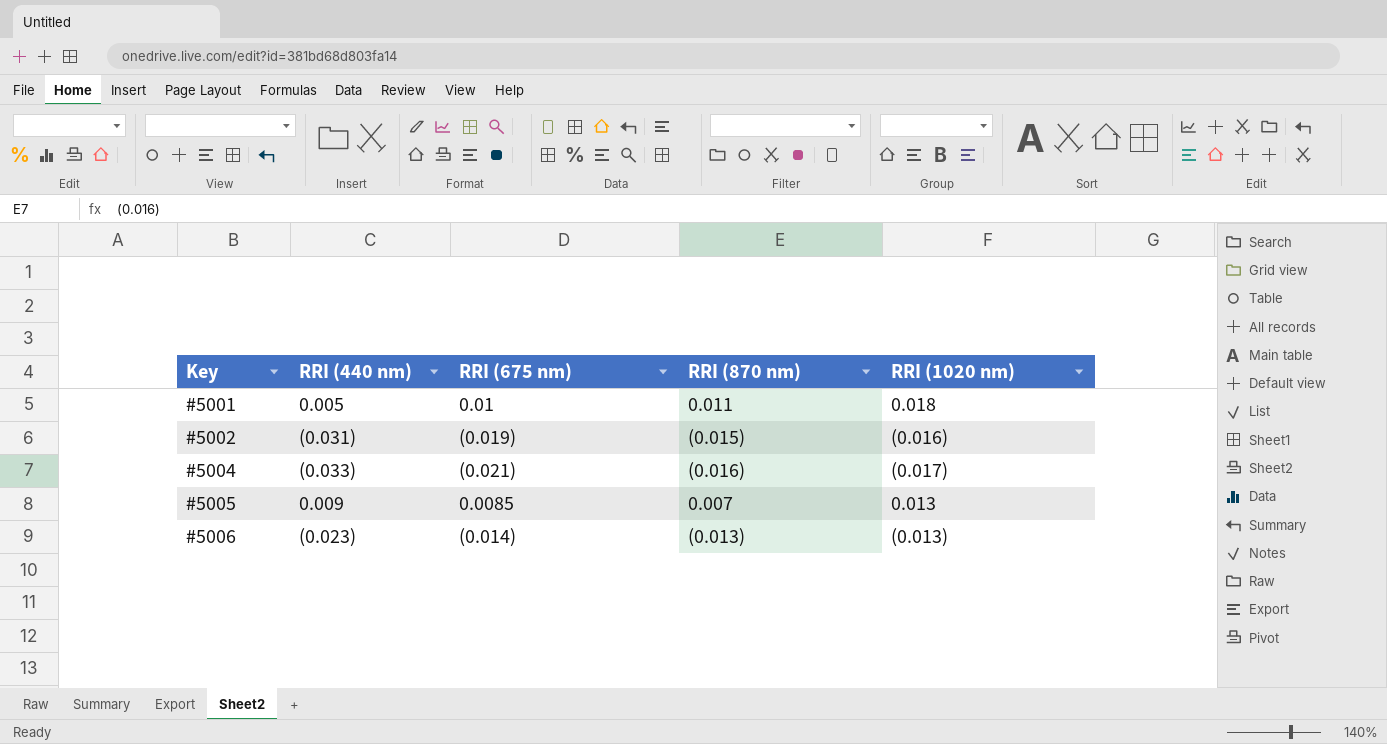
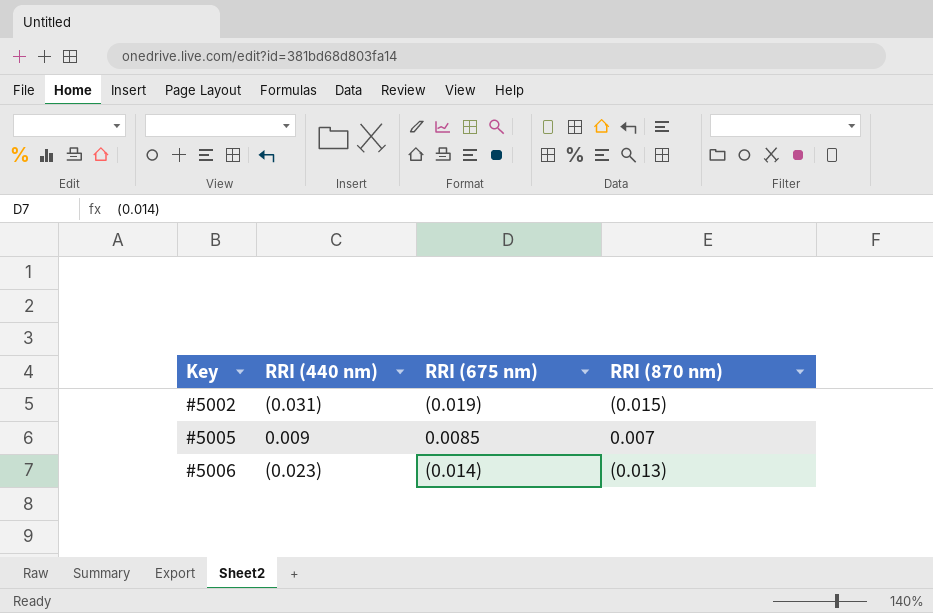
column RRI (1020 nm) | position: 5 -> none
row #5001: 0.005 | 0.01 | 0.011 | 0.018 -> none
row #5004: (0.033) | (0.021) | (0.016) | (0.017) -> none

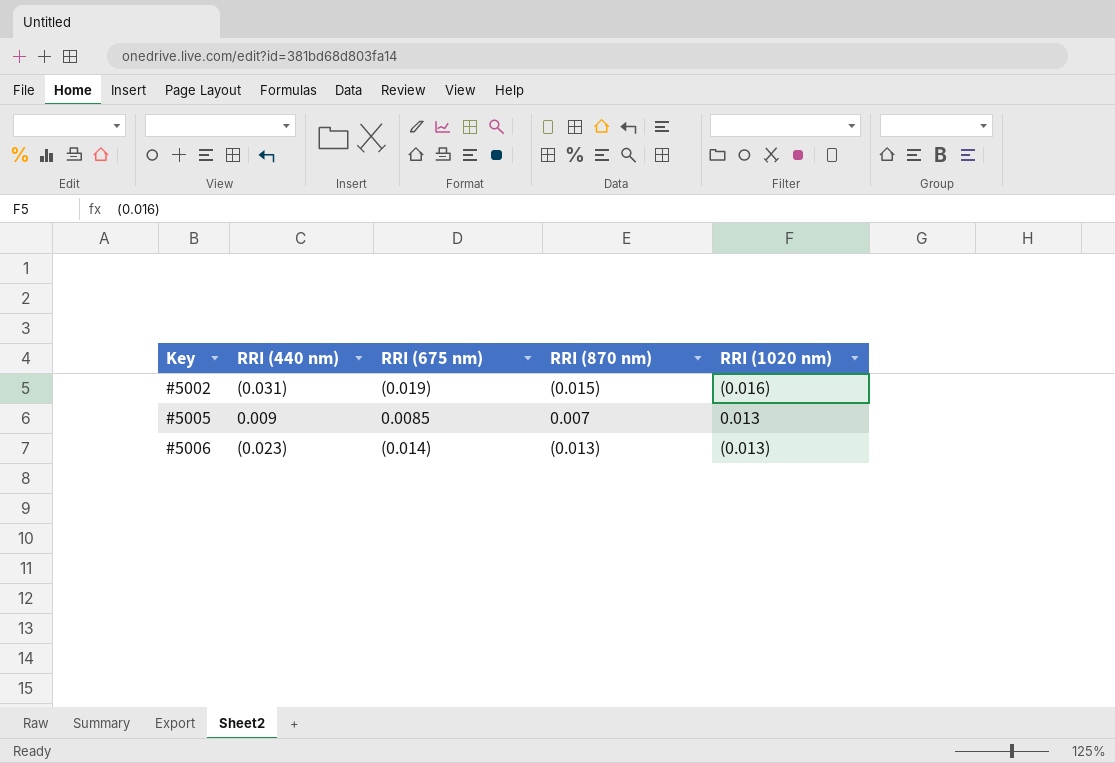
column RRI (1020 nm) | position: none -> 5

